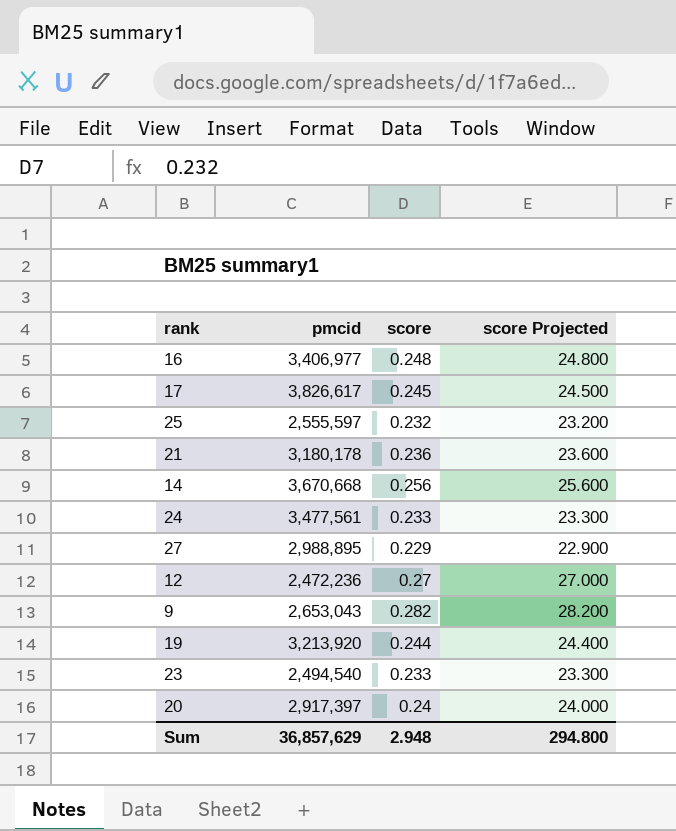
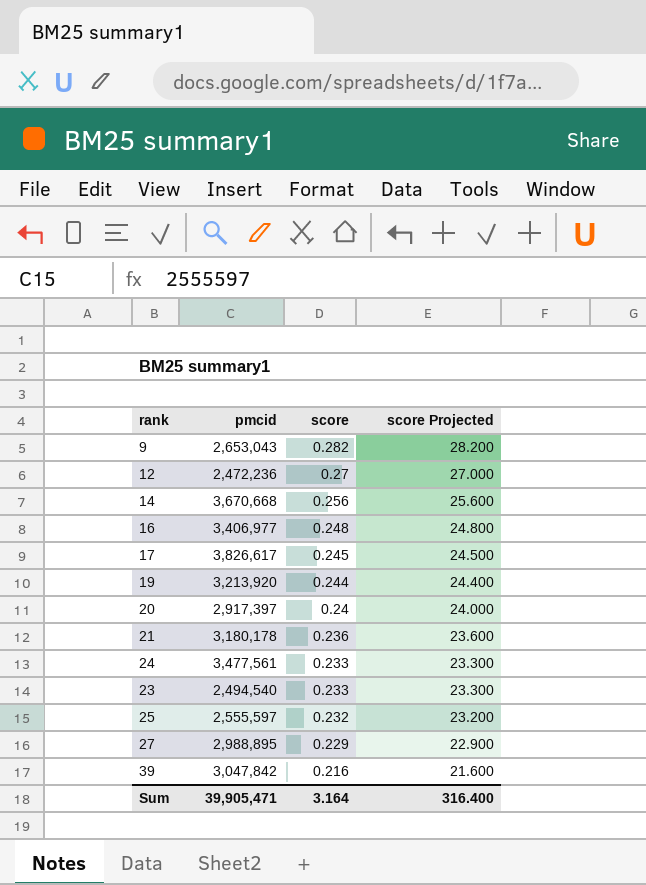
row order: none -> score descending
row 39: none -> 3,047,842 | 0.216 | 21.600
Sum | pmcid: 36,857,629 -> 39,905,471
Sum | score: 2.948 -> 3.164
Sum | score Projected: 294.800 -> 316.400

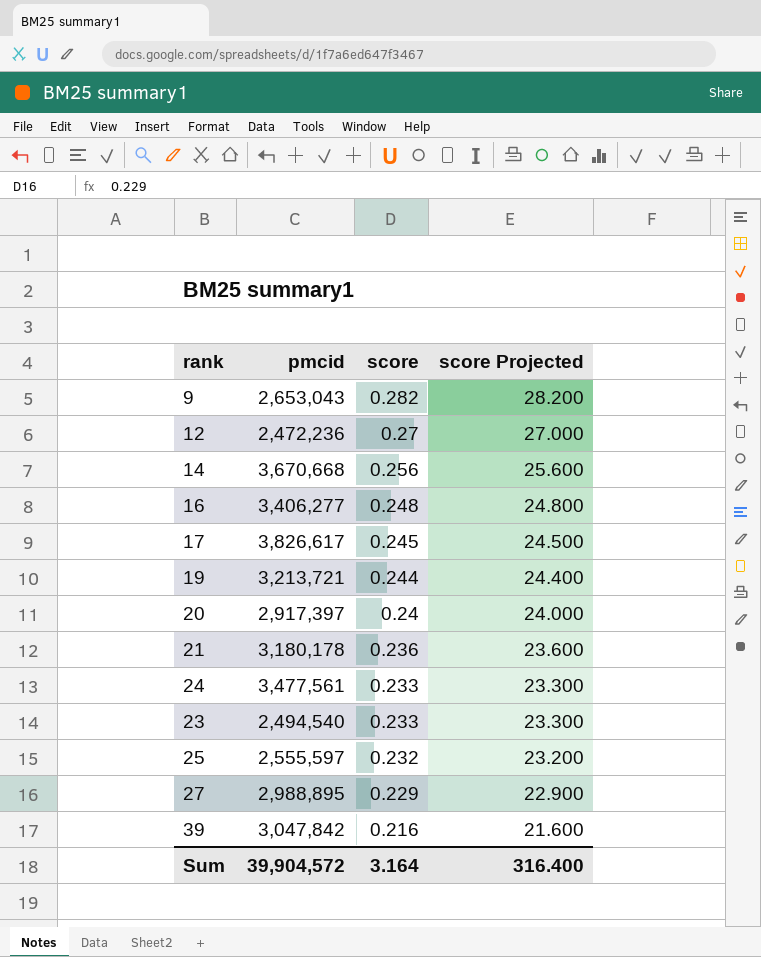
16 | pmcid: 3,406,977 -> 3,406,277
19 | pmcid: 3,213,920 -> 3,213,721
Sum | pmcid: 39,905,471 -> 39,904,572

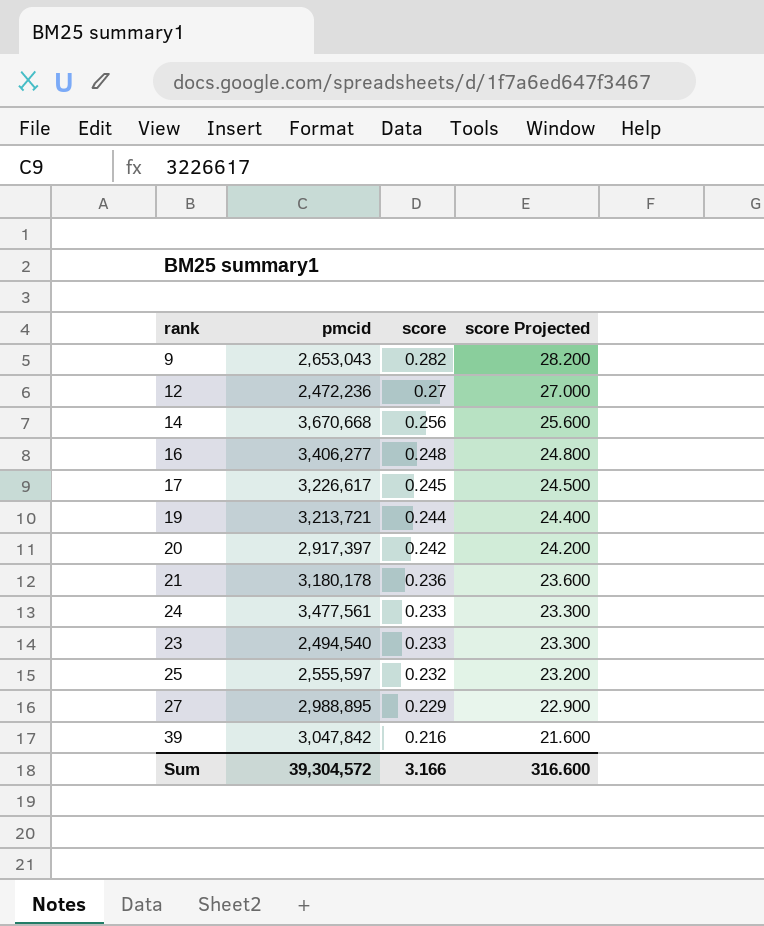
17 | pmcid: 3,826,617 -> 3,226,617
20 | score: 0.24 -> 0.242
20 | score Projected: 24.000 -> 24.200
Sum | pmcid: 39,904,572 -> 39,304,572
Sum | score: 3.164 -> 3.166
Sum | score Projected: 316.400 -> 316.600

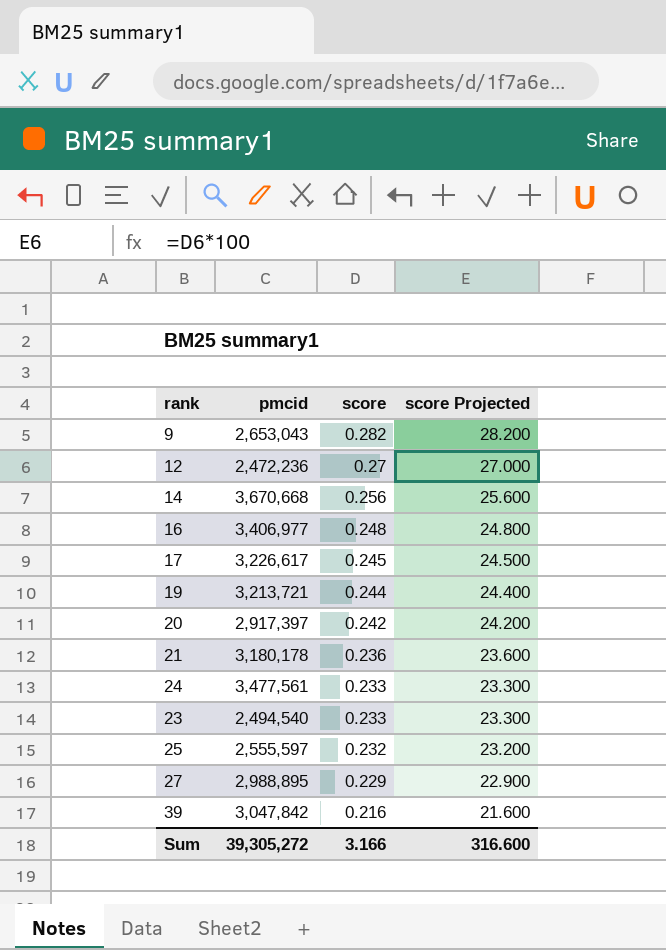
16 | pmcid: 3,406,277 -> 3,406,977
Sum | pmcid: 39,304,572 -> 39,305,272

